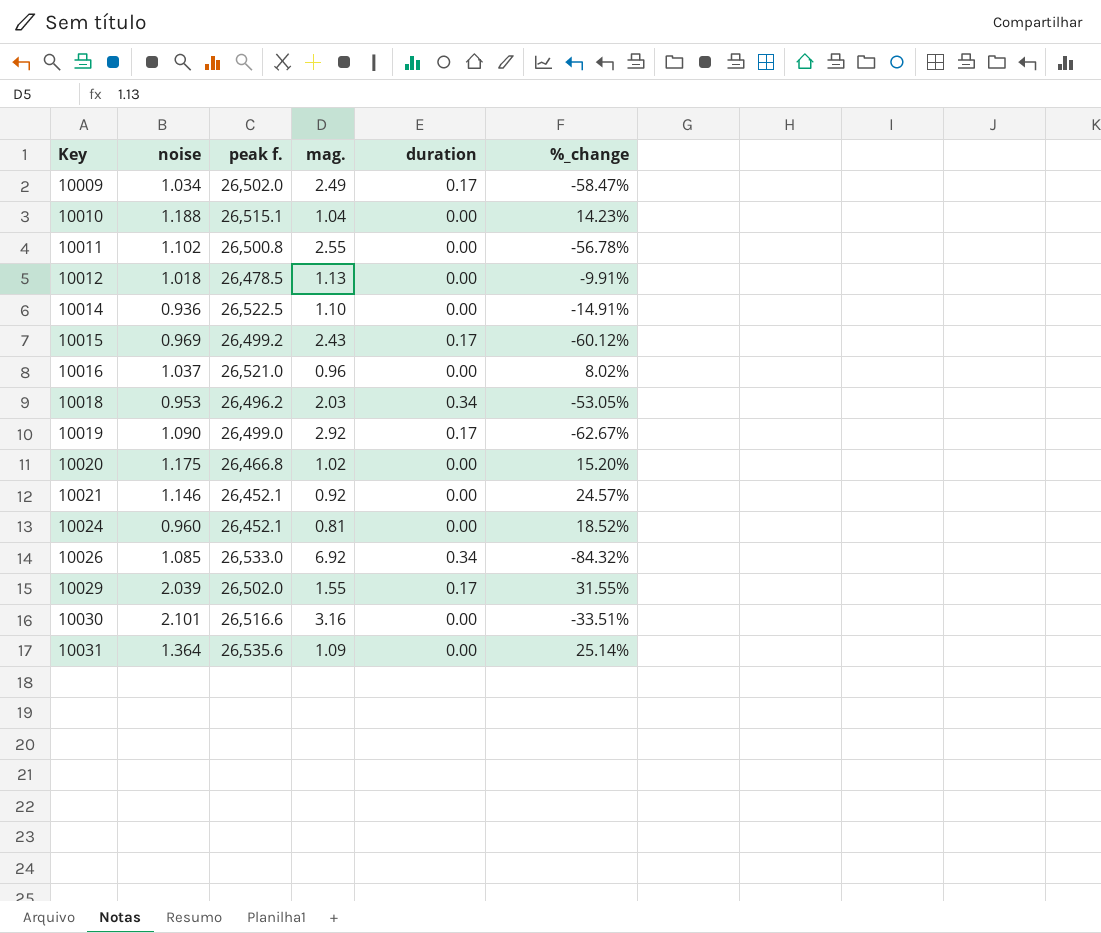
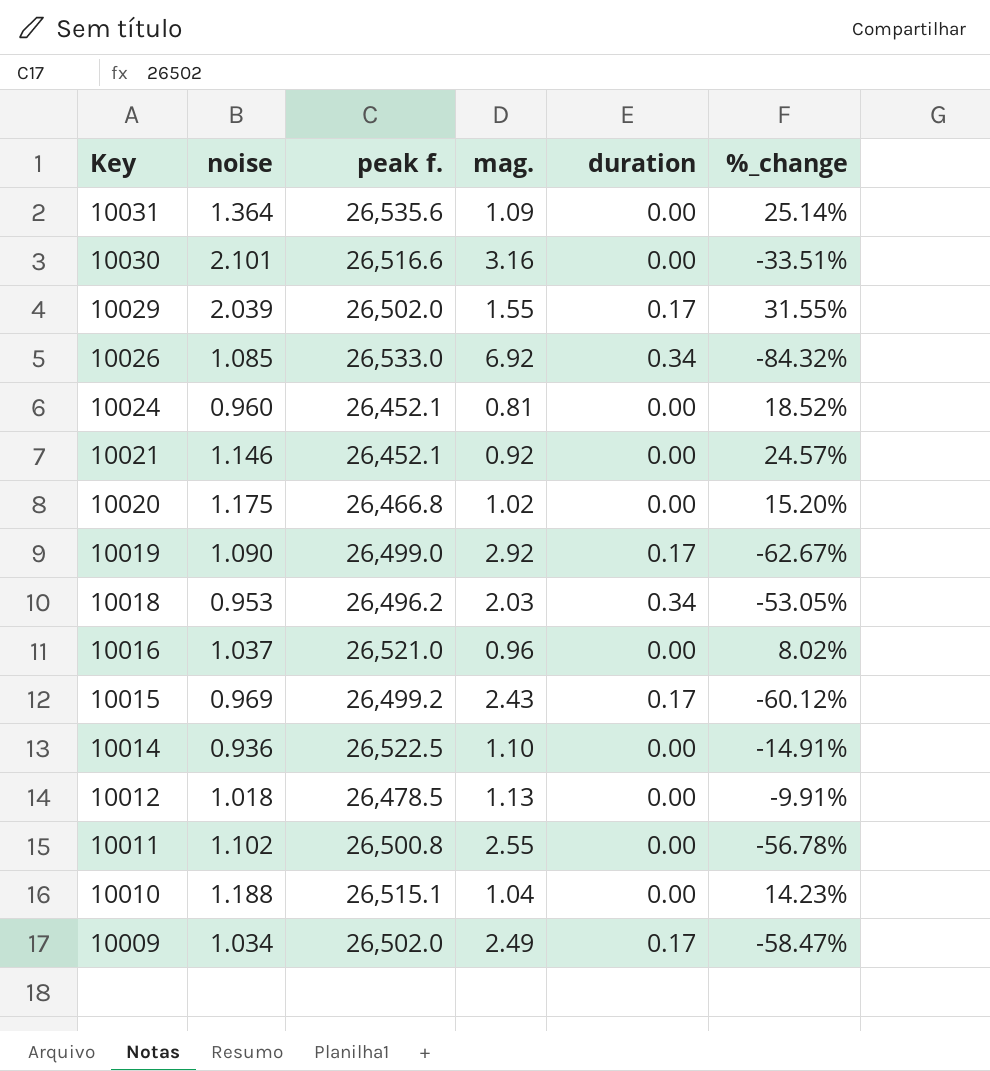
row order: Key ascending -> Key descending

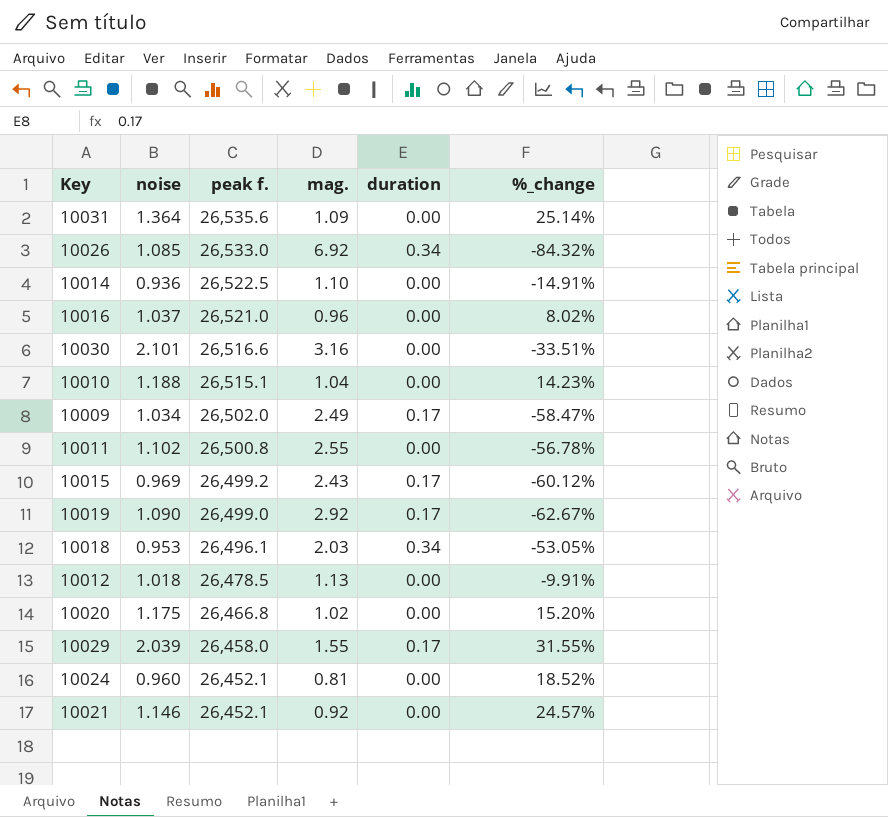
row order: Key descending -> peak f. descending
10018 | peak f.: 26,496.2 -> 26,496.1
10029 | peak f.: 26,502.0 -> 26,458.0

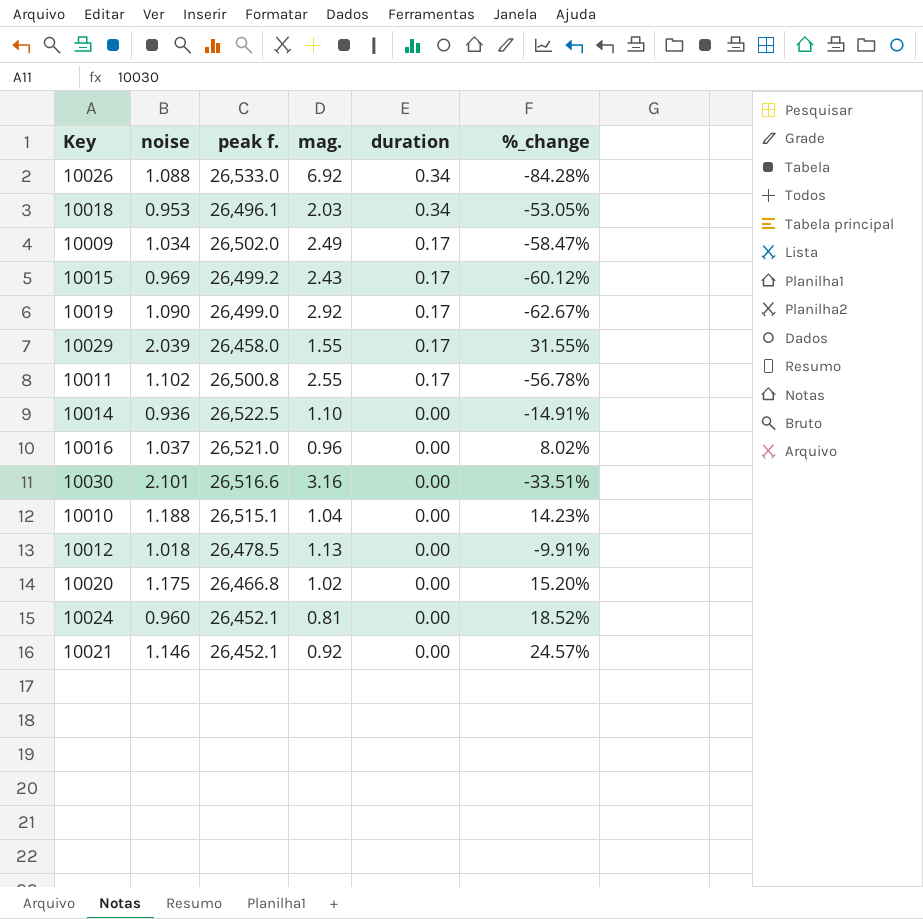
row order: peak f. descending -> duration descending
row 10031: 1.364 | 26,535.6 | 1.09 | 0.00 | 25.14% -> none
10026 | noise: 1.085 -> 1.088
10026 | %_change: -84.32% -> -84.28%
10011 | duration: 0.00 -> 0.17

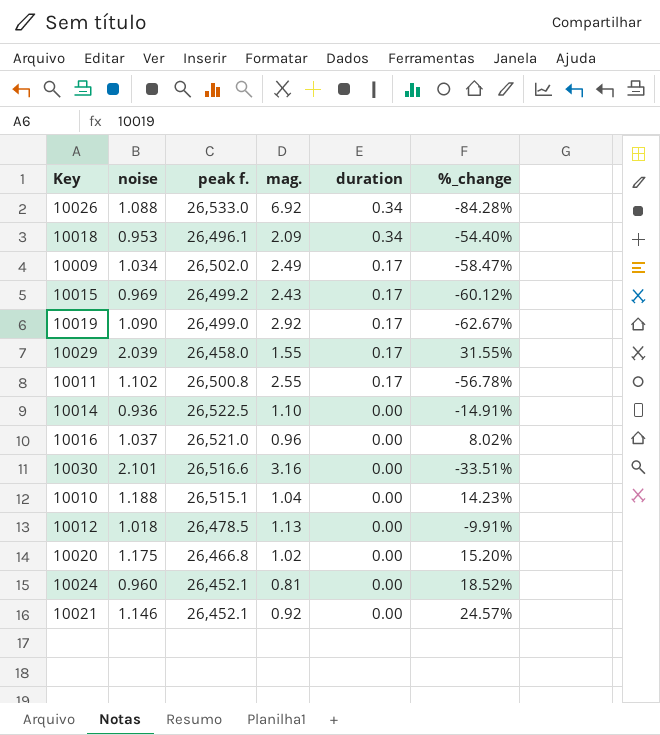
10018 | mag.: 2.03 -> 2.09
10018 | %_change: -53.05% -> -54.40%

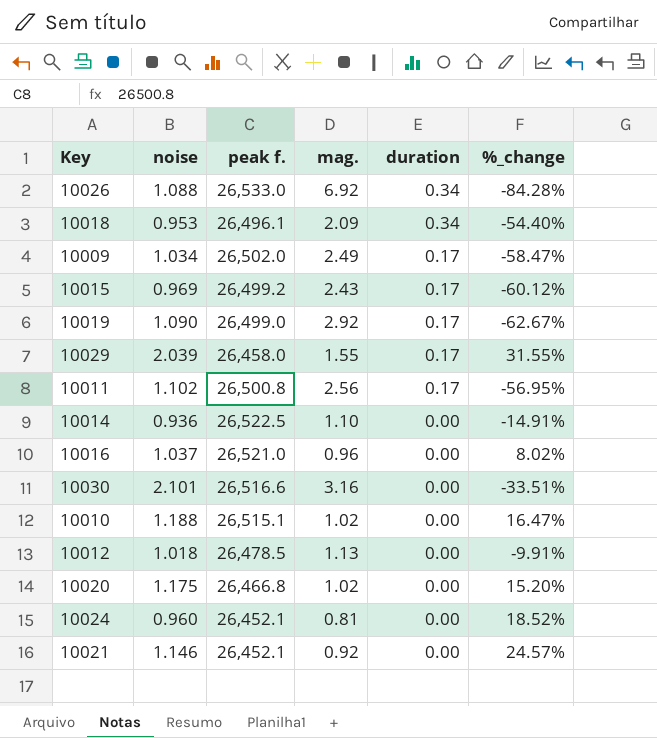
10011 | mag.: 2.55 -> 2.56
10011 | %_change: -56.78% -> -56.95%
10010 | mag.: 1.04 -> 1.02
10010 | %_change: 14.23% -> 16.47%

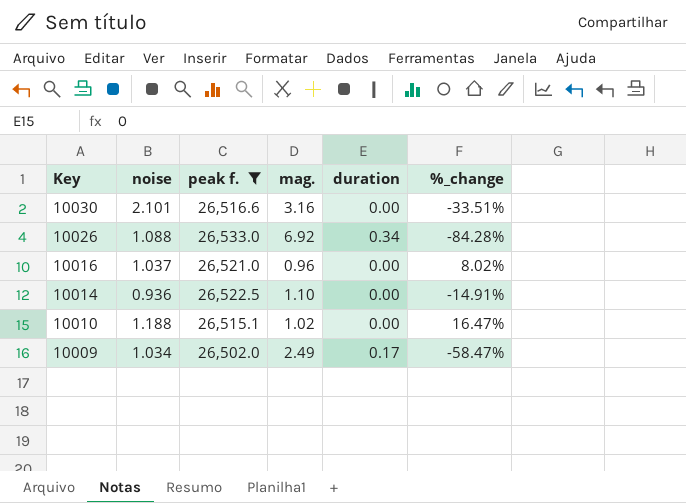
filter: none -> peak f. >= 26,502.0
row order: duration descending -> Key descending

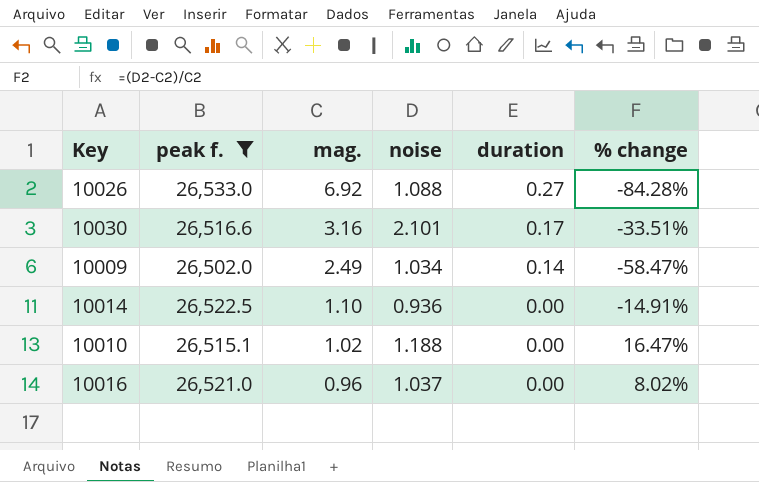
row order: Key descending -> mag. descending
column noise | position: 2 -> 4
column name: %_change -> % change
10026 | duration: 0.34 -> 0.27
10030 | duration: 0.00 -> 0.17
10009 | duration: 0.17 -> 0.14

